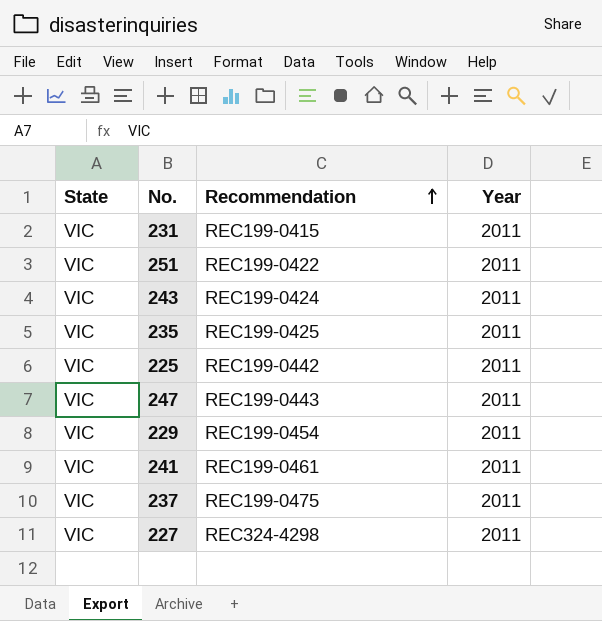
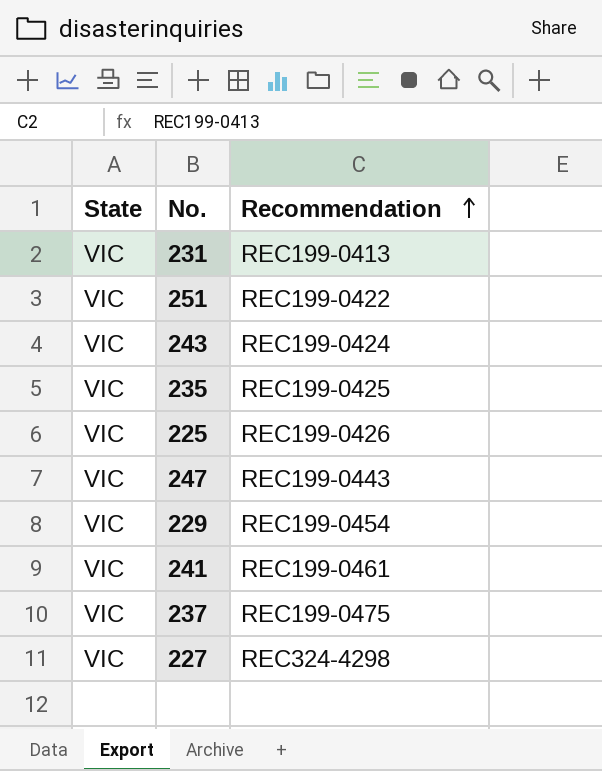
column Year | position: 4 -> none
231 | Recommendation: REC199-0415 -> REC199-0413
225 | Recommendation: REC199-0442 -> REC199-0426

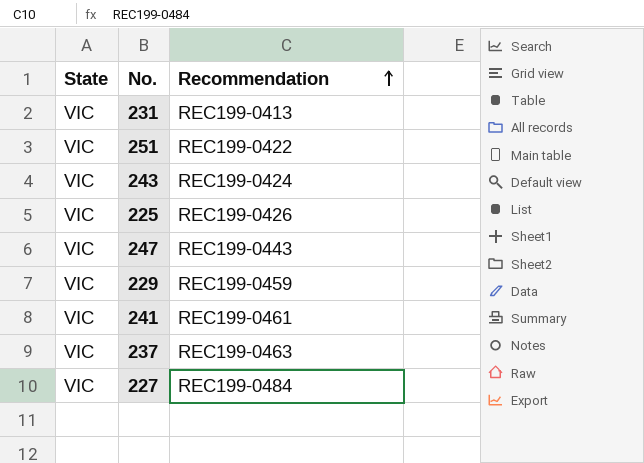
row 235: VIC | REC199-0425 -> none
229 | Recommendation: REC199-0454 -> REC199-0459
237 | Recommendation: REC199-0475 -> REC199-0463
227 | Recommendation: REC324-4298 -> REC199-0484

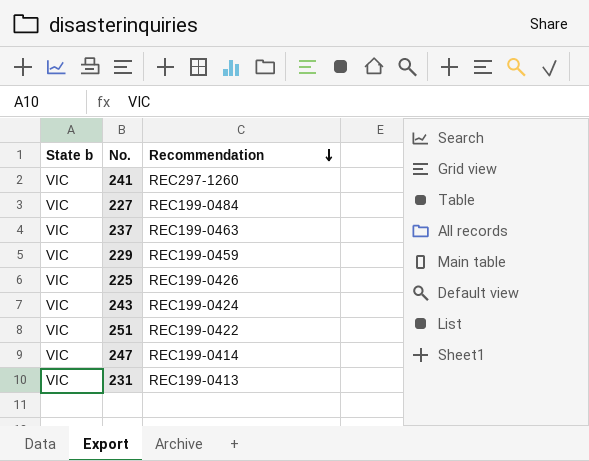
row order: Recommendation ascending -> Recommendation descending
column name: State -> State b
241 | Recommendation: REC199-0461 -> REC297-1260
247 | Recommendation: REC199-0443 -> REC199-0414

